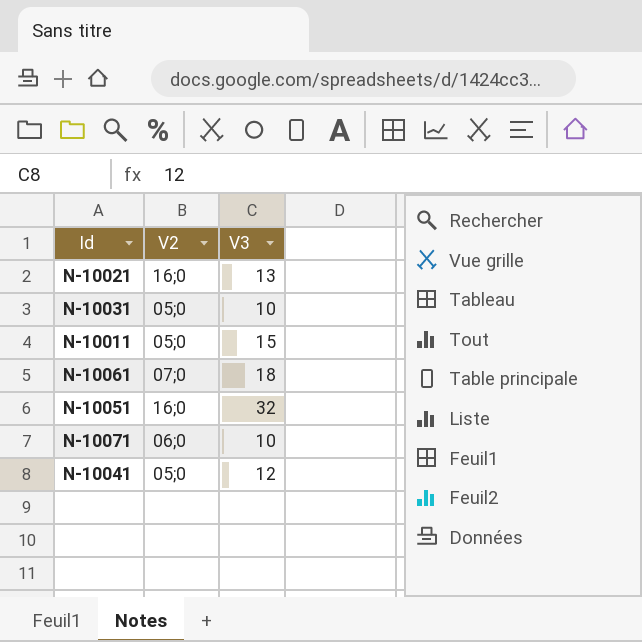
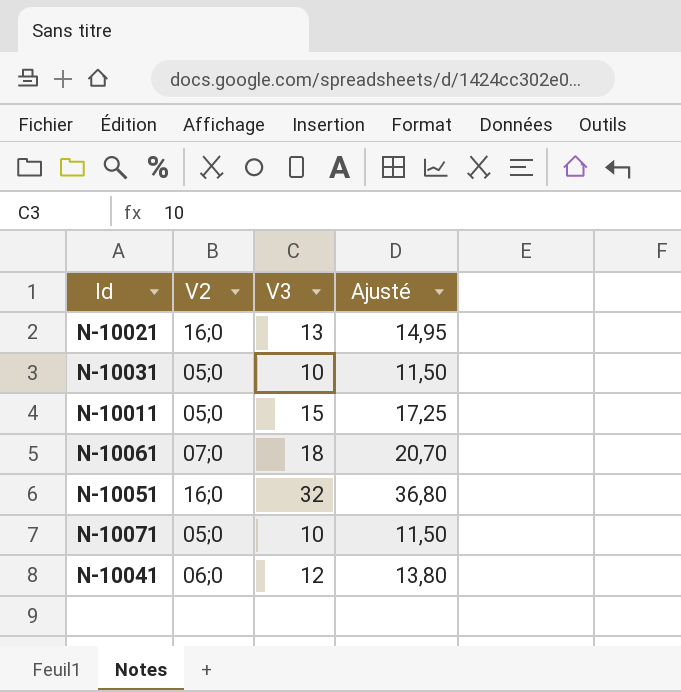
column Ajusté | formula: none -> [V3] * 1,15
N-10071 | V2: 06;0 -> 05;0
N-10041 | V2: 05;0 -> 06;0

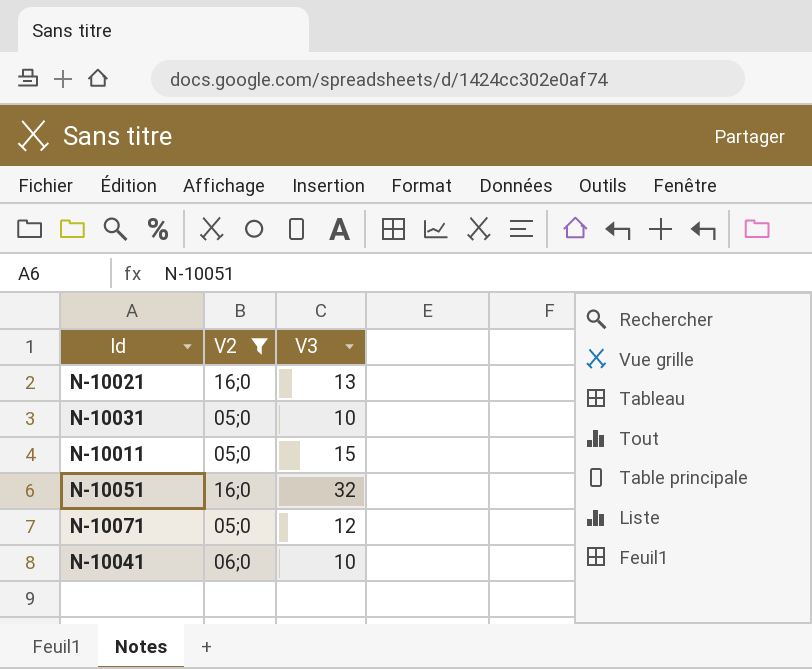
filter: none -> V2 != 07;0
column Ajusté | formula: [V3] * 1,15 -> none
N-10071 | V3: 10 -> 12
N-10041 | V3: 12 -> 10

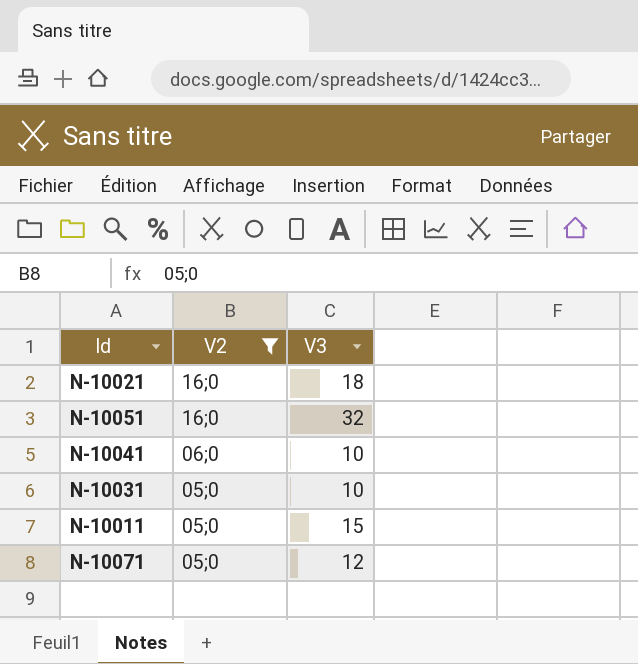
row order: none -> V2 descending
N-10021 | V3: 13 -> 18

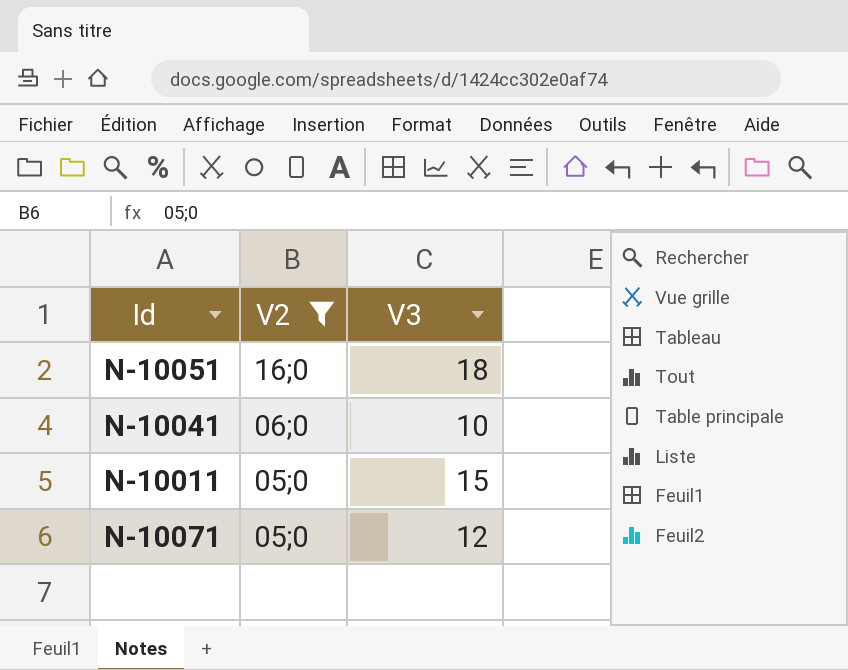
row N-10021: 16;0 | 18 -> none
row N-10031: 05;0 | 10 -> none
N-10051 | V3: 32 -> 18

